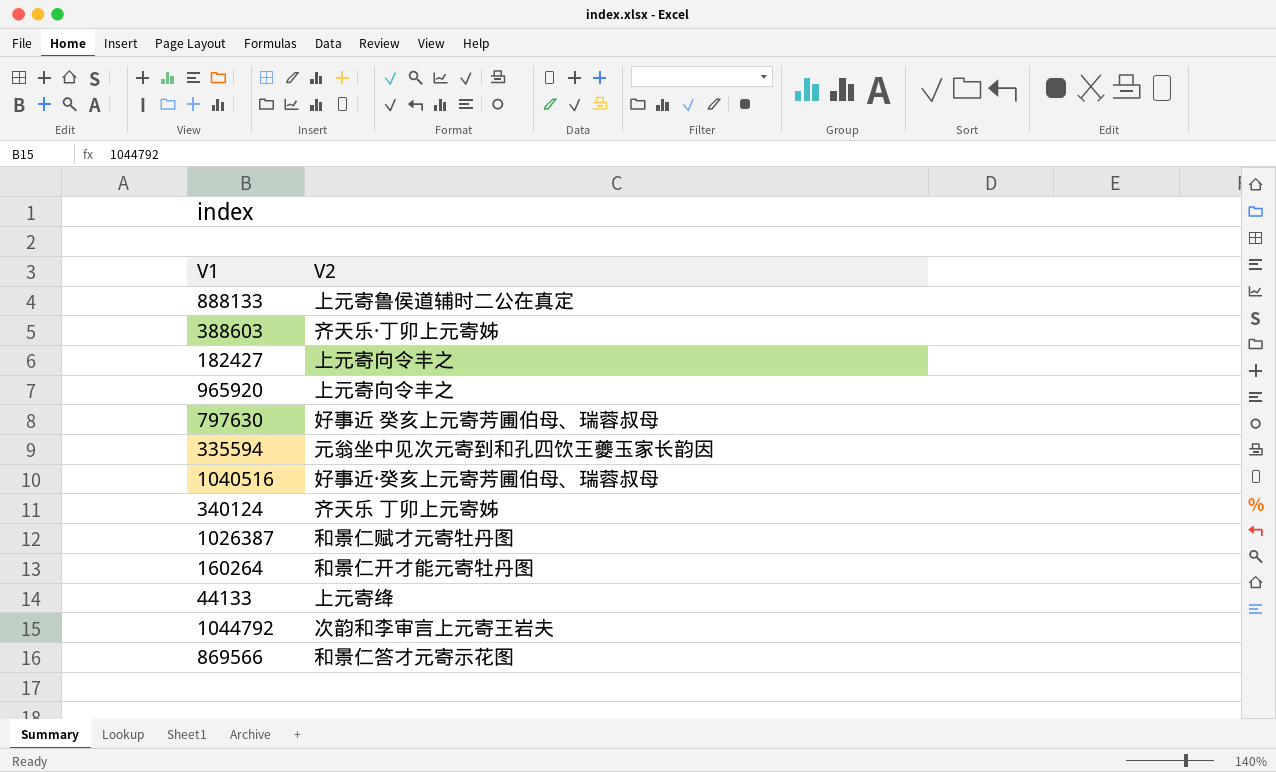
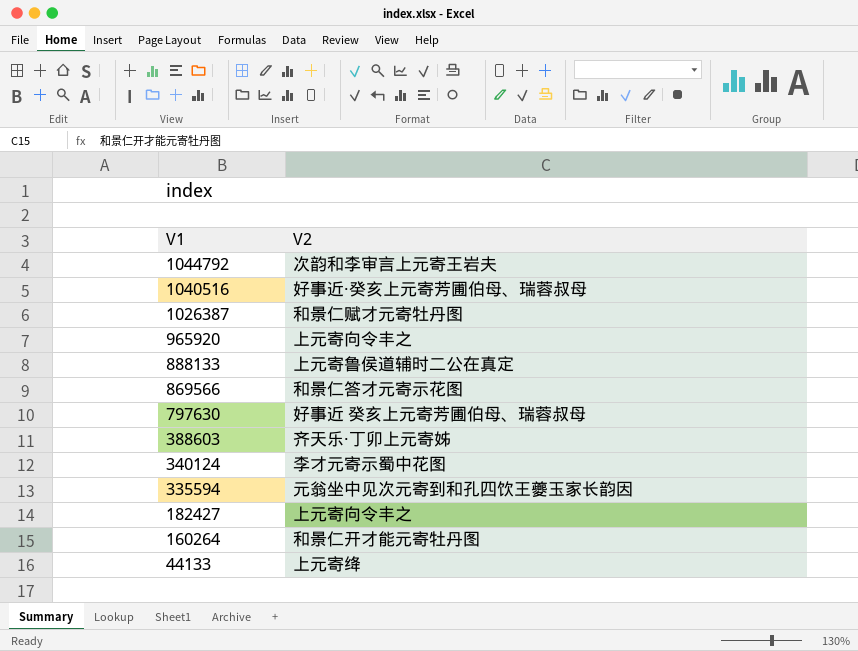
row order: none -> V1 descending
340124 | V2: 齐天乐 丁卯上元寄姊 -> 李才元寄示蜀中花图

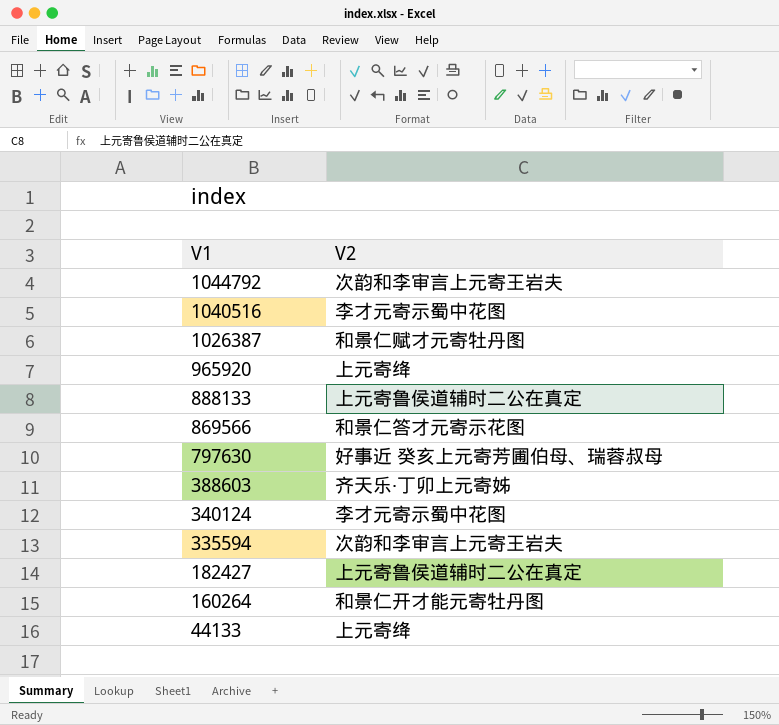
1040516 | V2: 好事近·癸亥上元寄芳圃伯母、瑞蓉叔母 -> 李才元寄示蜀中花图
965920 | V2: 上元寄向令丰之 -> 上元寄绛
335594 | V2: 元翁坐中见次元寄到和孔四饮王夔玉家长韵因 -> 次韵和李审言上元寄王岩夫
182427 | V2: 上元寄向令丰之 -> 上元寄鲁侯道辅时二公在真定

